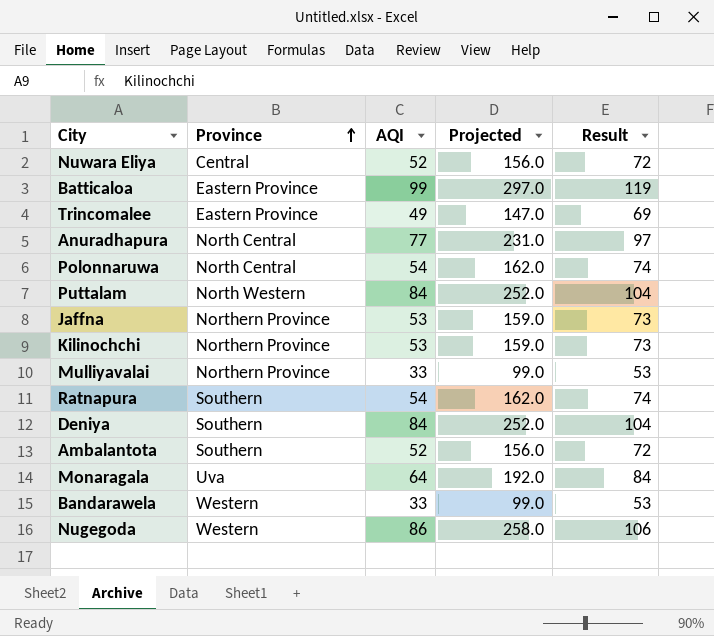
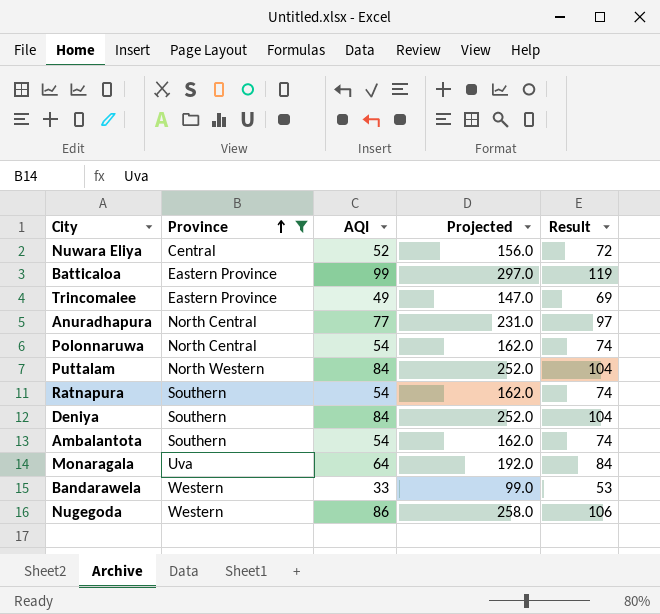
filter: none -> Province != Northern Province
Ambalantota | AQI: 52 -> 54
Ambalantota | Projected: 156.0 -> 162.0
Ambalantota | Result: 72 -> 74

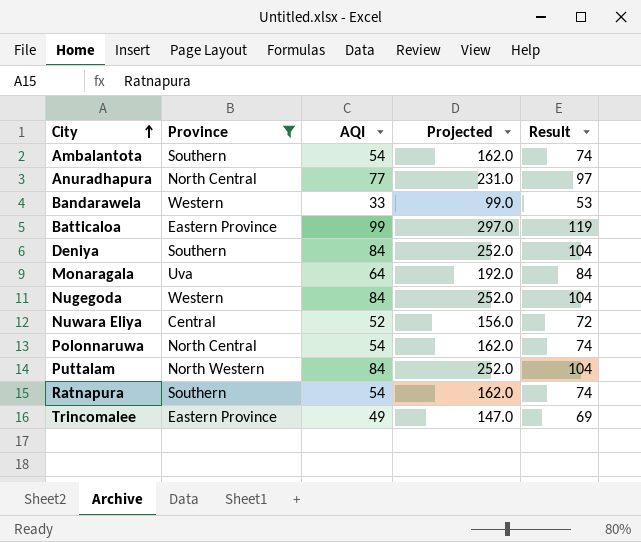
row order: Province ascending -> City ascending
Nugegoda | AQI: 86 -> 84
Nugegoda | Projected: 258.0 -> 252.0
Nugegoda | Result: 106 -> 104

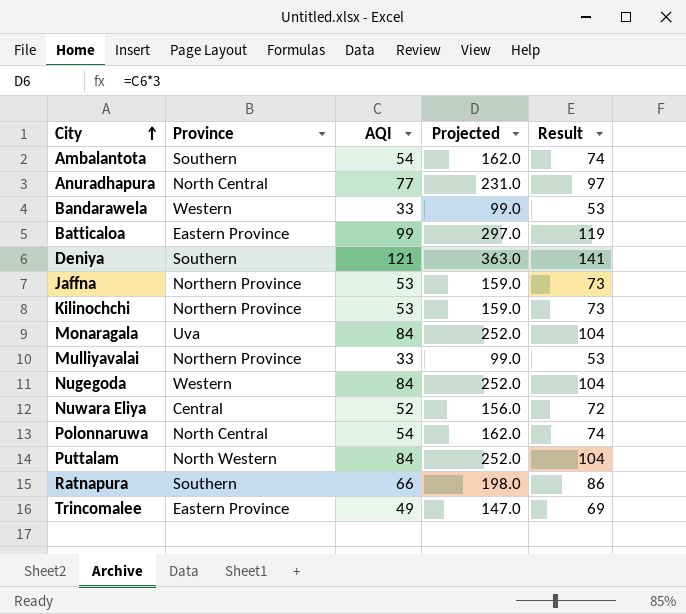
filter: Province != Northern Province -> none
Deniya | AQI: 84 -> 121
Deniya | Projected: 252.0 -> 363.0
Deniya | Result: 104 -> 141
Monaragala | AQI: 64 -> 84
Monaragala | Projected: 192.0 -> 252.0
Monaragala | Result: 84 -> 104
Ratnapura | AQI: 54 -> 66
Ratnapura | Projected: 162.0 -> 198.0
Ratnapura | Result: 74 -> 86

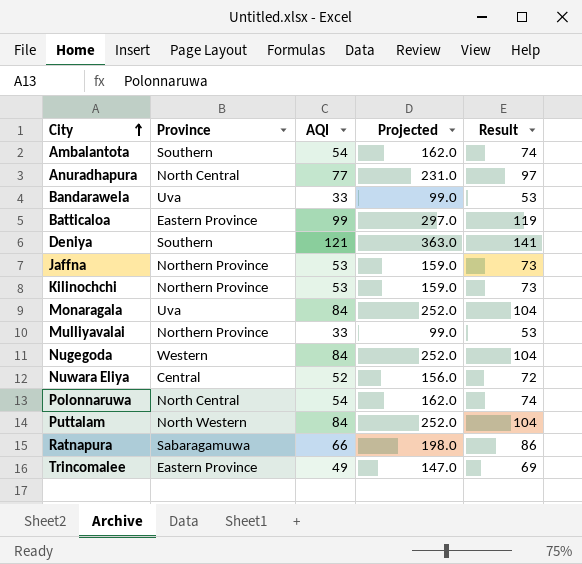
Bandarawela | Province: Western -> Uva
Ratnapura | Province: Southern -> Sabaragamuwa

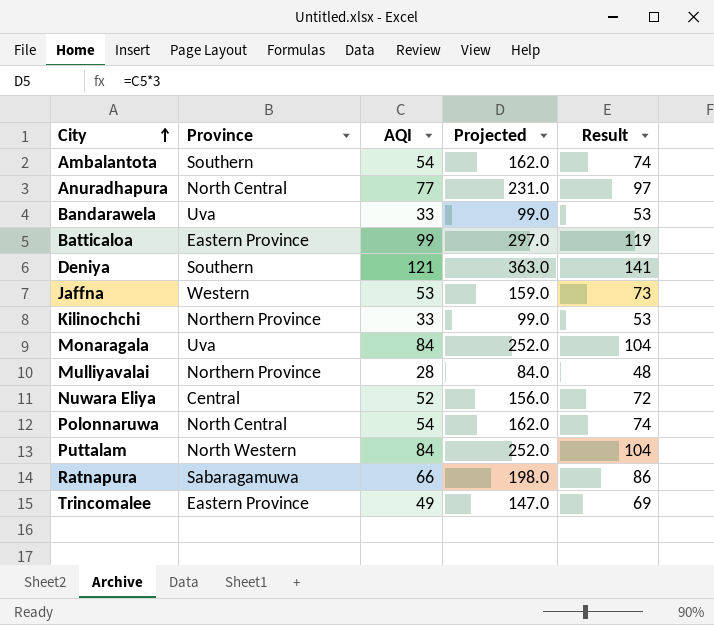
row Nugegoda: Western | 84 | 252.0 | 104 -> none
Jaffna | Province: Northern Province -> Western
Kilinochchi | AQI: 53 -> 33
Kilinochchi | Projected: 159.0 -> 99.0
Kilinochchi | Result: 73 -> 53
Mulliyavalai | AQI: 33 -> 28
Mulliyavalai | Projected: 99.0 -> 84.0
Mulliyavalai | Result: 53 -> 48

